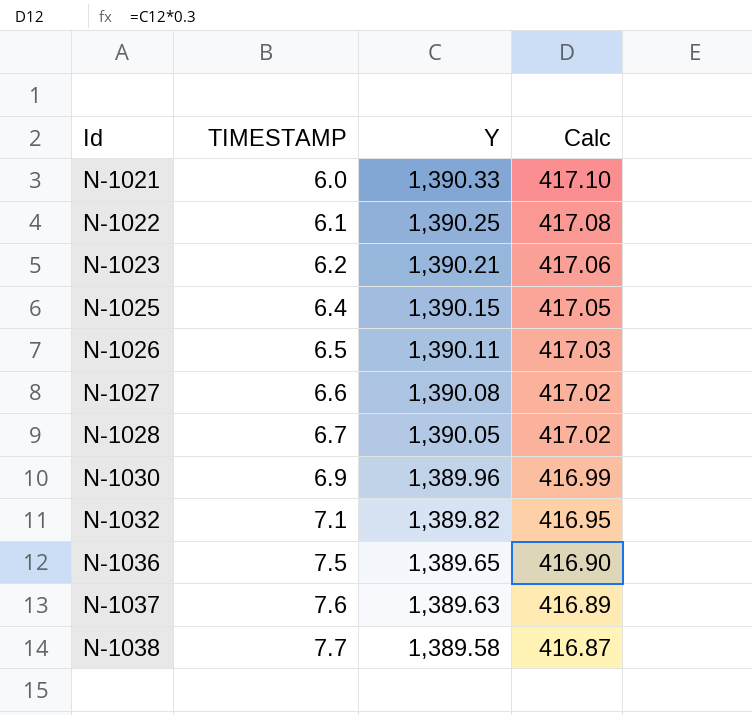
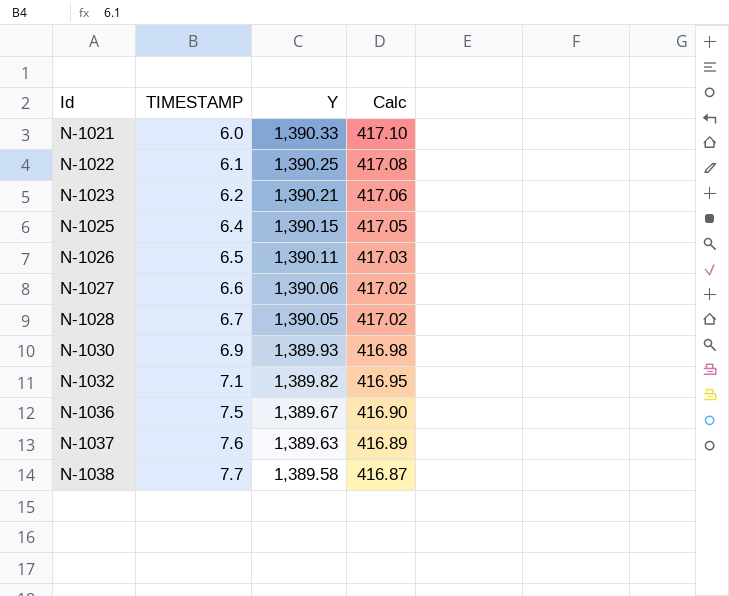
N-1027 | Y: 1,390.08 -> 1,390.06
N-1030 | Y: 1,389.96 -> 1,389.93
N-1030 | Calc: 416.99 -> 416.98
N-1036 | Y: 1,389.65 -> 1,389.67

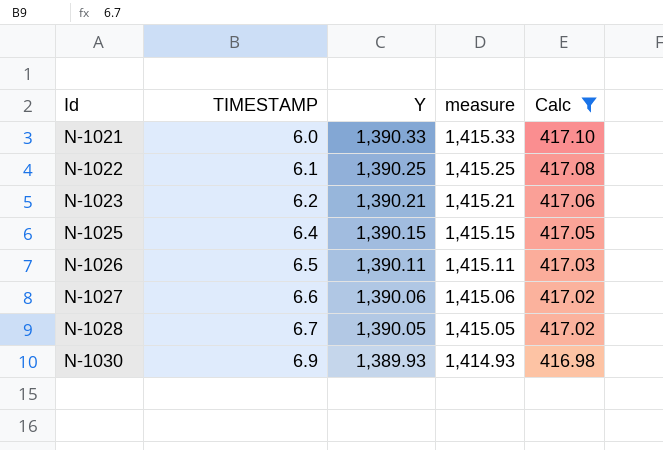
filter: none -> Calc >= 416.98
column measure | formula: none -> [Y] + 25

